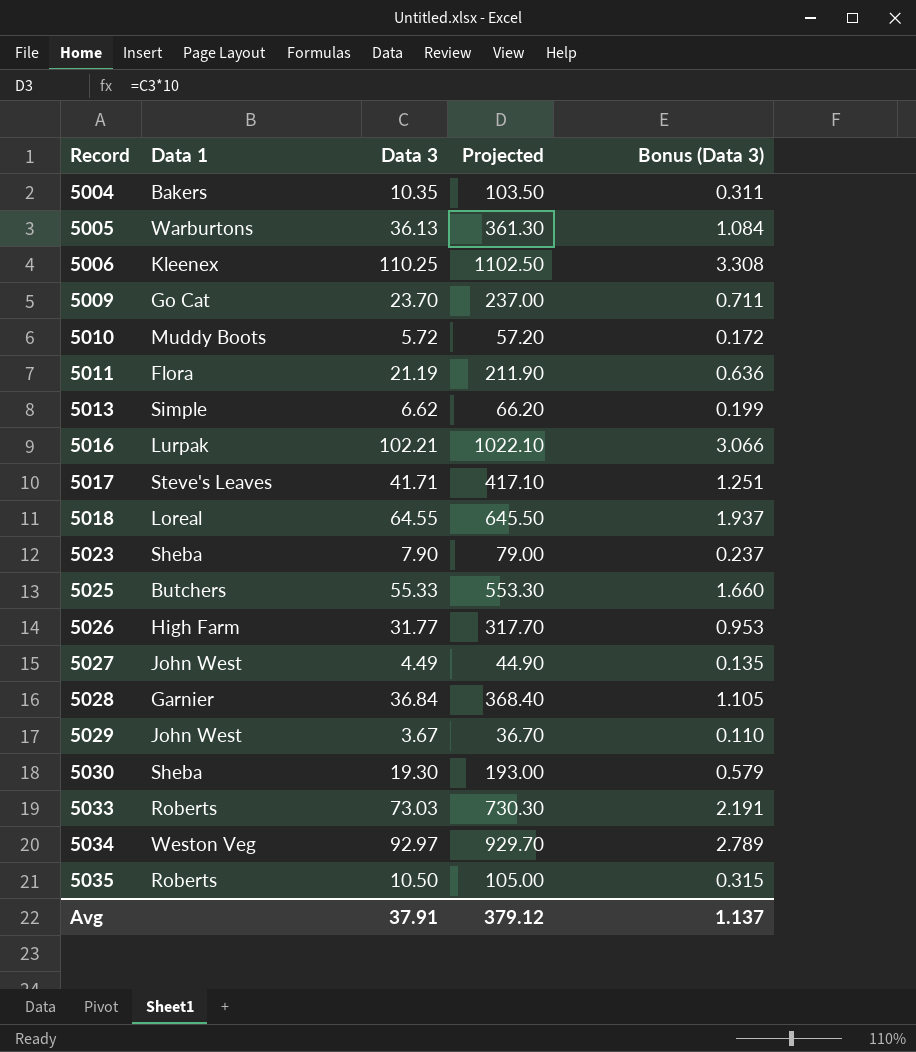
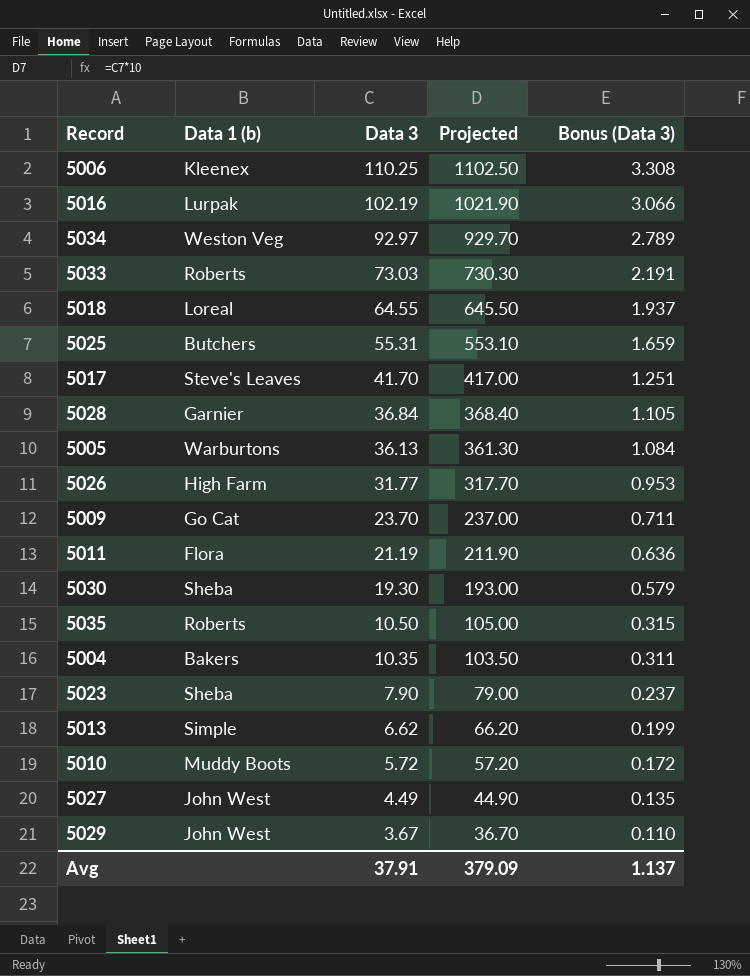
row order: Record ascending -> Data 3 descending
column name: Data 1 -> Data 1 (b)
5016 | Data 3: 102.21 -> 102.19
5016 | Projected: 1022.10 -> 1021.90
5025 | Data 3: 55.33 -> 55.31
5025 | Projected: 553.30 -> 553.10
5025 | Bonus (Data 3): 1.660 -> 1.659
5017 | Data 3: 41.71 -> 41.70
5017 | Projected: 417.10 -> 417.00
Avg | Projected: 379.12 -> 379.09

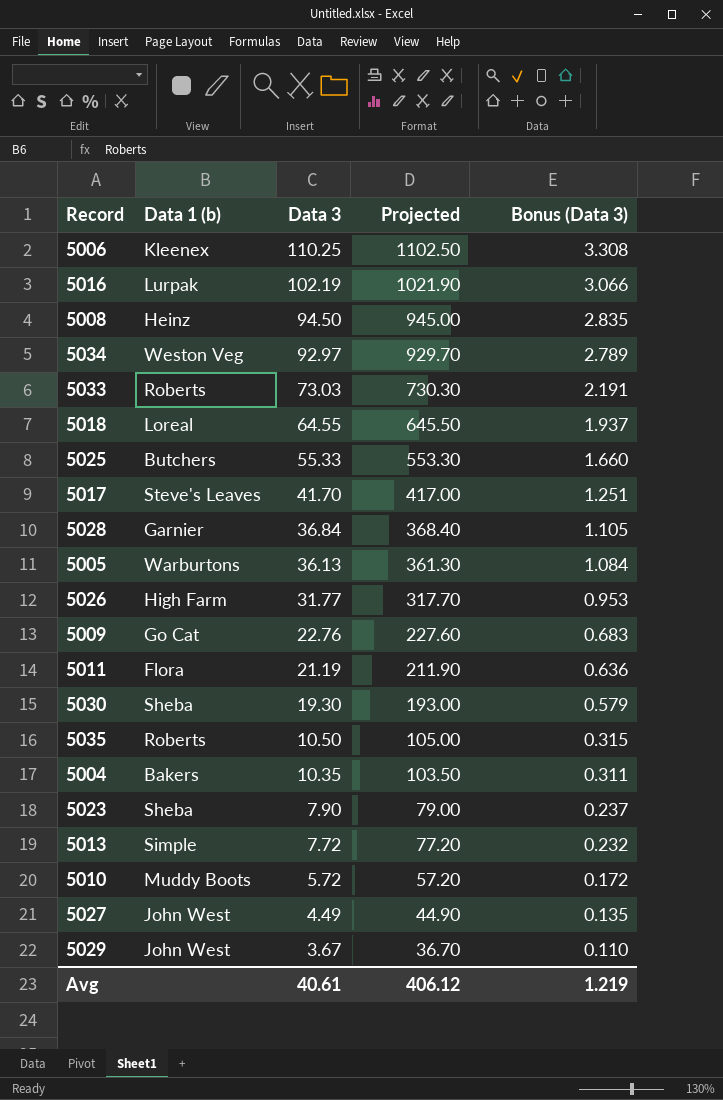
row 5008: none -> Heinz | 94.50 | 945.00 | 2.835
5025 | Data 3: 55.31 -> 55.33
5025 | Projected: 553.10 -> 553.30
5025 | Bonus (Data 3): 1.659 -> 1.660
5009 | Data 3: 23.70 -> 22.76
5009 | Projected: 237.00 -> 227.60
5009 | Bonus (Data 3): 0.711 -> 0.683
5013 | Data 3: 6.62 -> 7.72
5013 | Projected: 66.20 -> 77.20
5013 | Bonus (Data 3): 0.199 -> 0.232
Avg | Data 3: 37.91 -> 40.61
Avg | Projected: 379.09 -> 406.12
Avg | Bonus (Data 3): 1.137 -> 1.219

